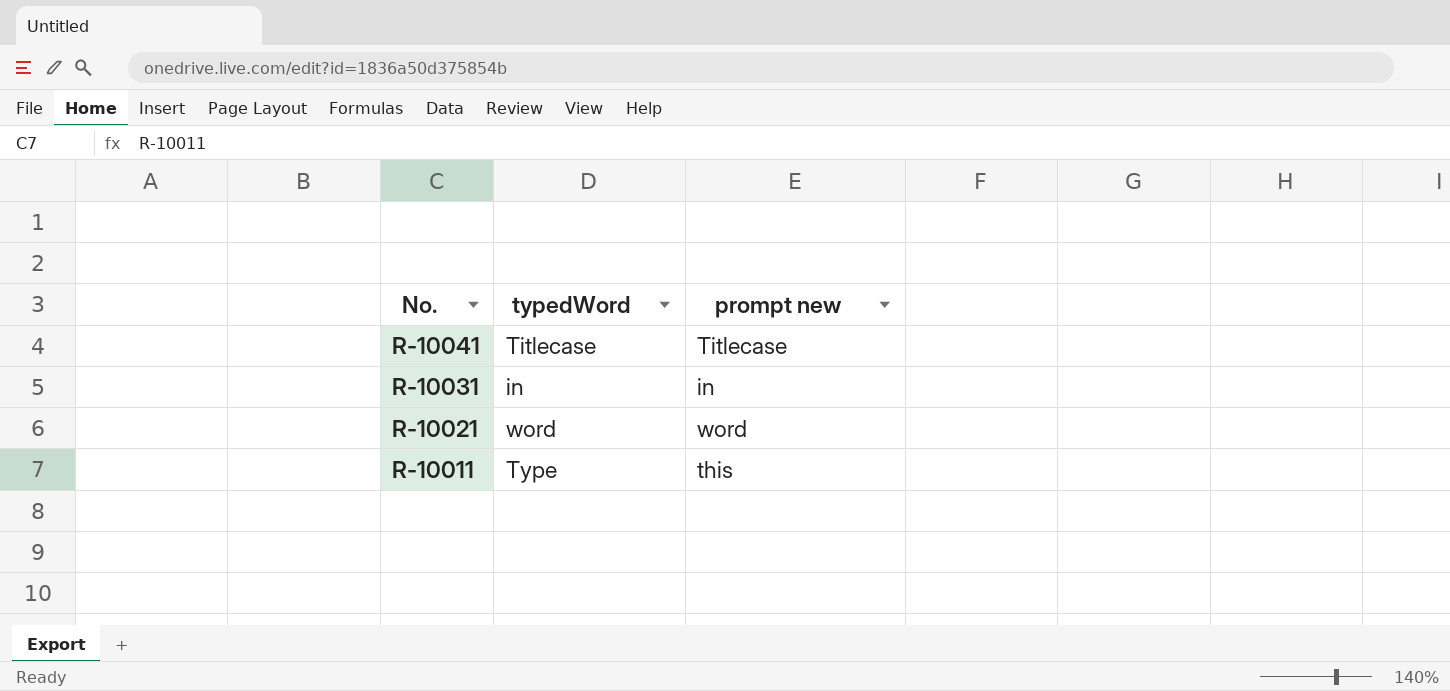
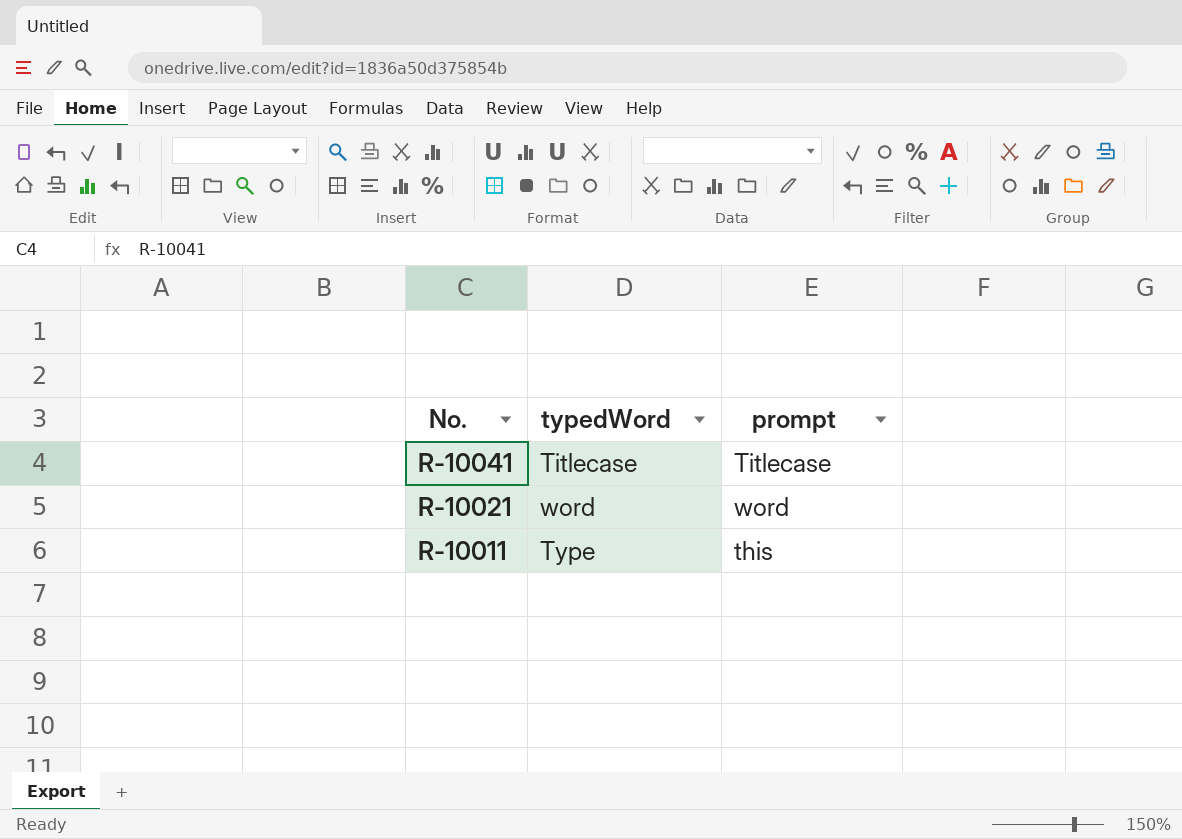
column name: prompt new -> prompt
row R-10031: in | in -> none

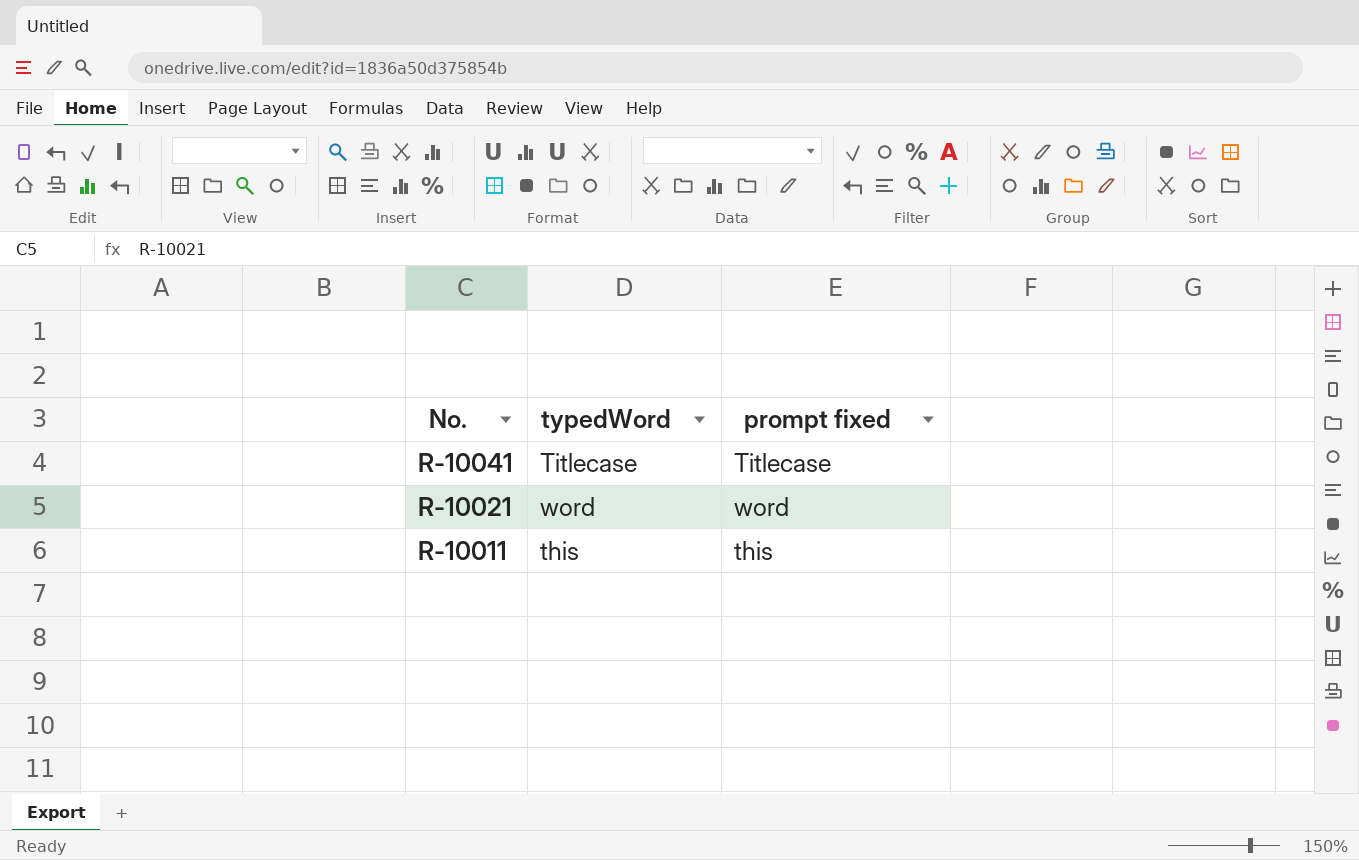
column name: prompt -> prompt fixed
R-10011 | typedWord: Type -> this

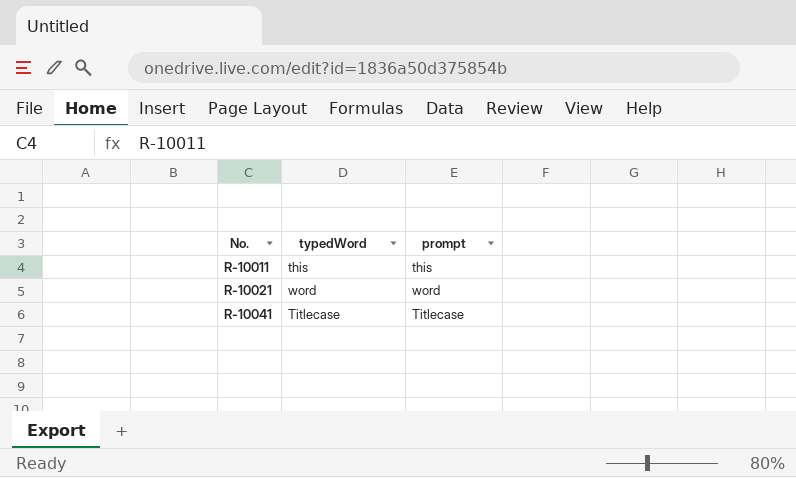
row order: No. descending -> No. ascending
column name: prompt fixed -> prompt

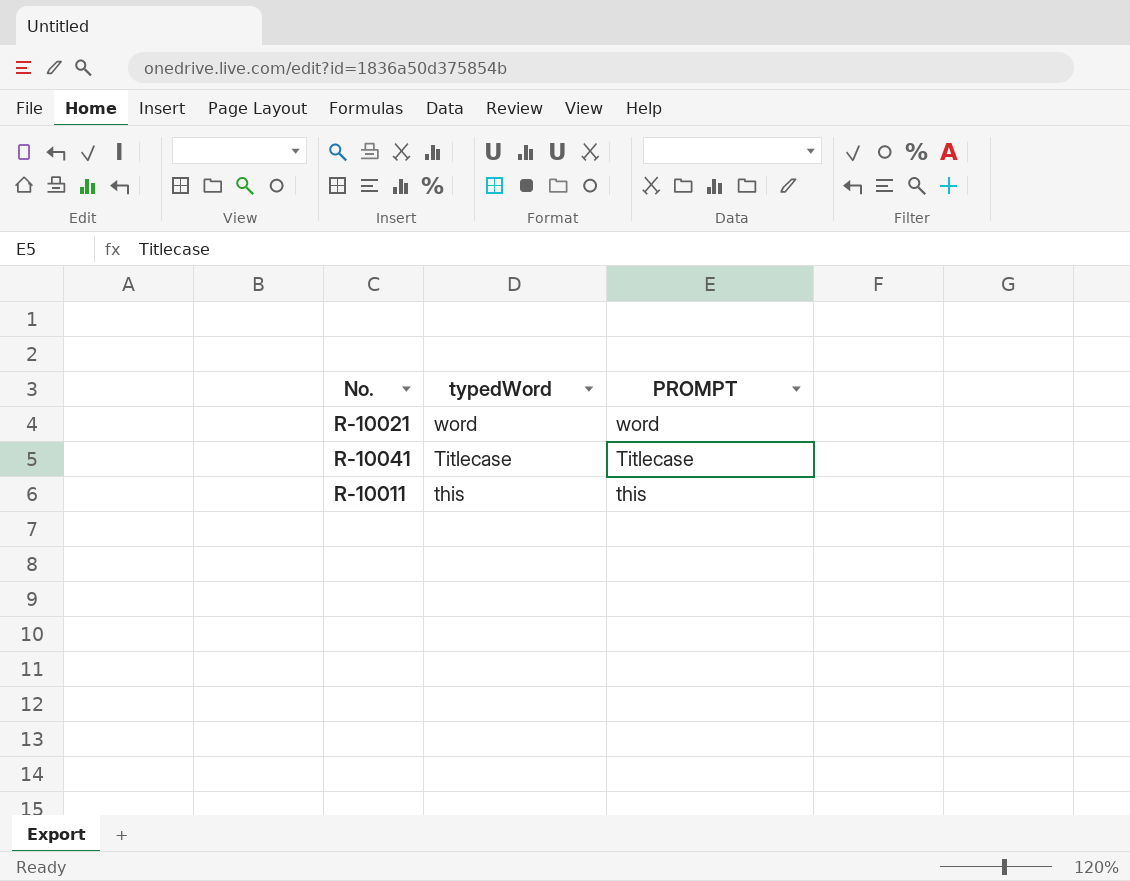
row order: No. ascending -> typedWord descending
column name: prompt -> PROMPT

